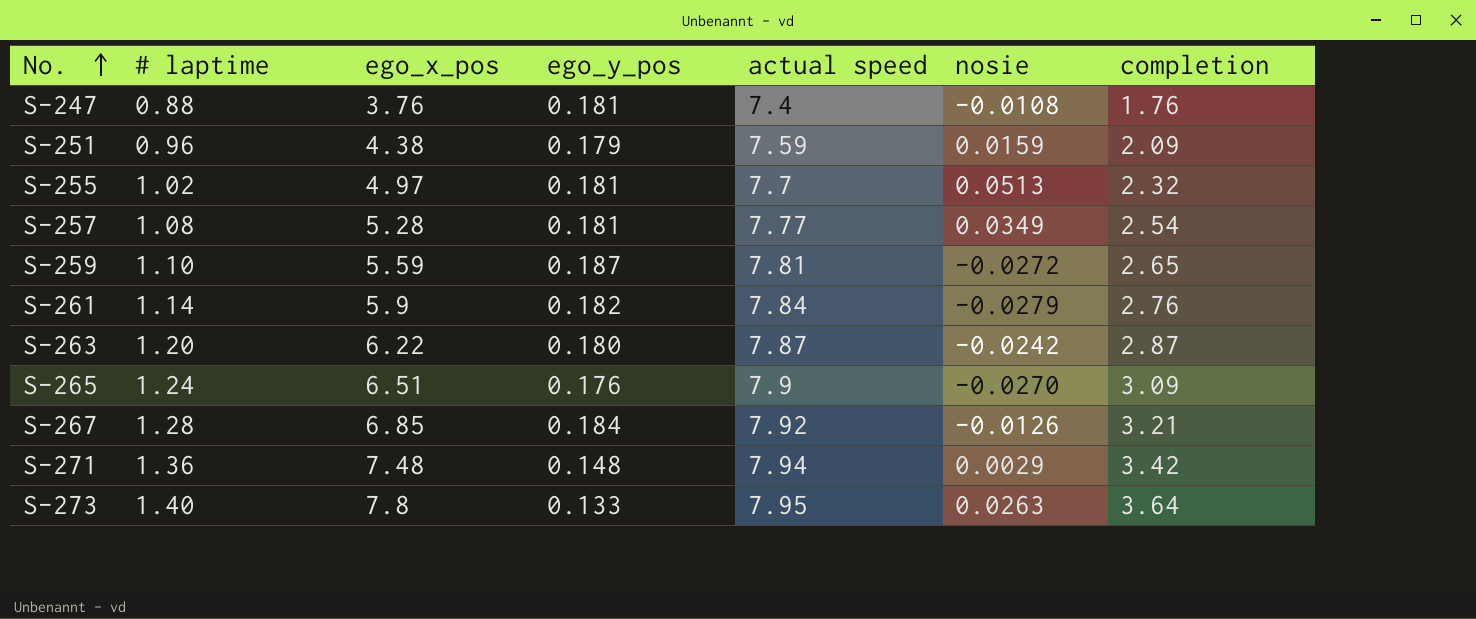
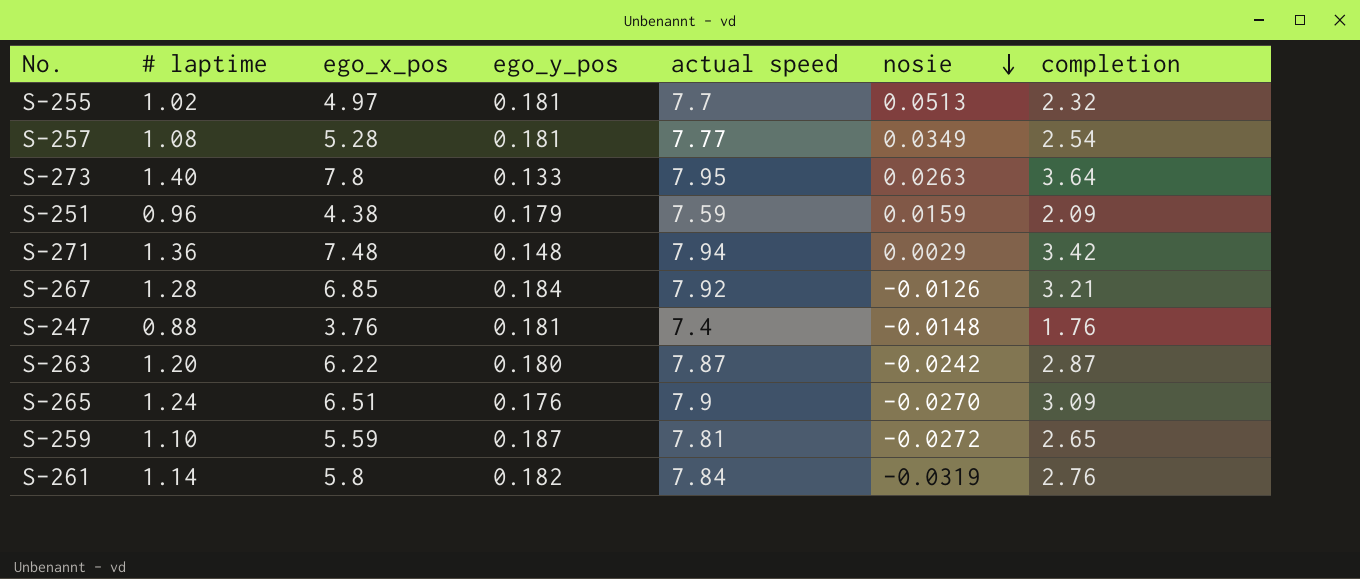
row order: No. ascending -> nosie descending
S-247 | nosie: -0.0108 -> -0.0148
S-261 | ego_x_pos: 5.9 -> 5.8
S-261 | nosie: -0.0279 -> -0.0319

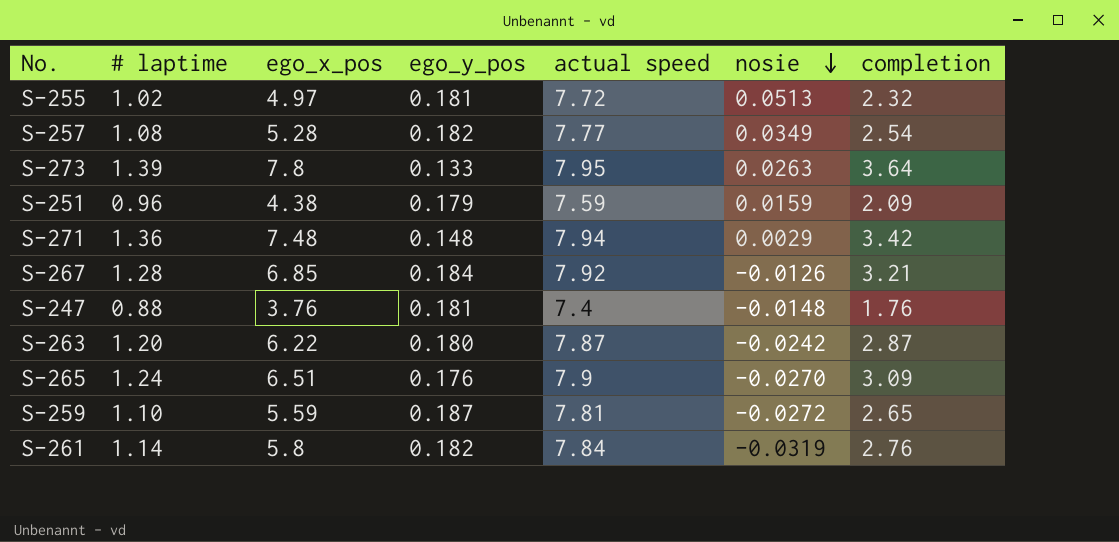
S-255 | actual speed: 7.7 -> 7.72
S-257 | ego_y_pos: 0.181 -> 0.182
S-273 | # laptime: 1.40 -> 1.39

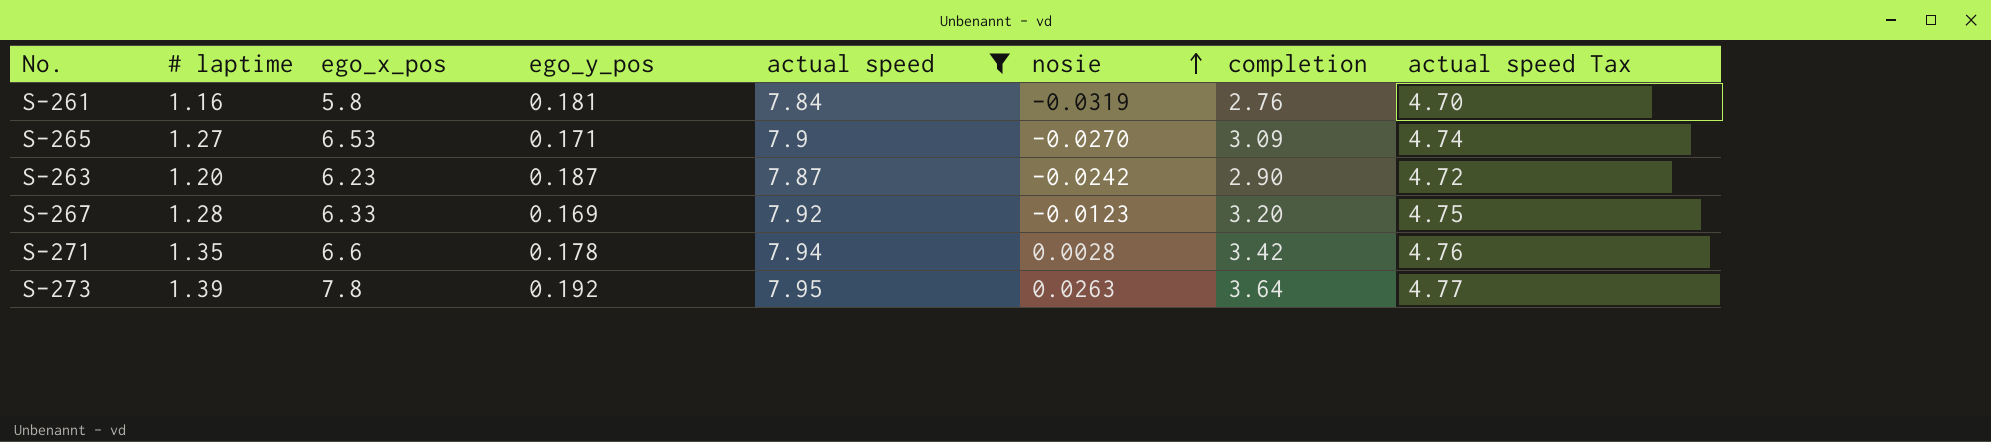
filter: none -> actual speed >= 7.84
row order: nosie descending -> nosie ascending
column actual speed Tax | formula: none -> [actual speed] * 0.6
S-261 | # laptime: 1.14 -> 1.16
S-261 | ego_y_pos: 0.182 -> 0.181
S-265 | # laptime: 1.24 -> 1.27
S-265 | ego_x_pos: 6.51 -> 6.53
S-265 | ego_y_pos: 0.176 -> 0.171
S-263 | ego_x_pos: 6.22 -> 6.23
S-263 | ego_y_pos: 0.180 -> 0.187
S-263 | completion: 2.87 -> 2.90
S-267 | ego_x_pos: 6.85 -> 6.33
S-267 | ego_y_pos: 0.184 -> 0.169
S-267 | nosie: -0.0126 -> -0.0123
S-267 | completion: 3.21 -> 3.20
S-271 | # laptime: 1.36 -> 1.35
S-271 | ego_x_pos: 7.48 -> 6.6
S-271 | ego_y_pos: 0.148 -> 0.178
S-271 | nosie: 0.0029 -> 0.0028
S-273 | ego_y_pos: 0.133 -> 0.192

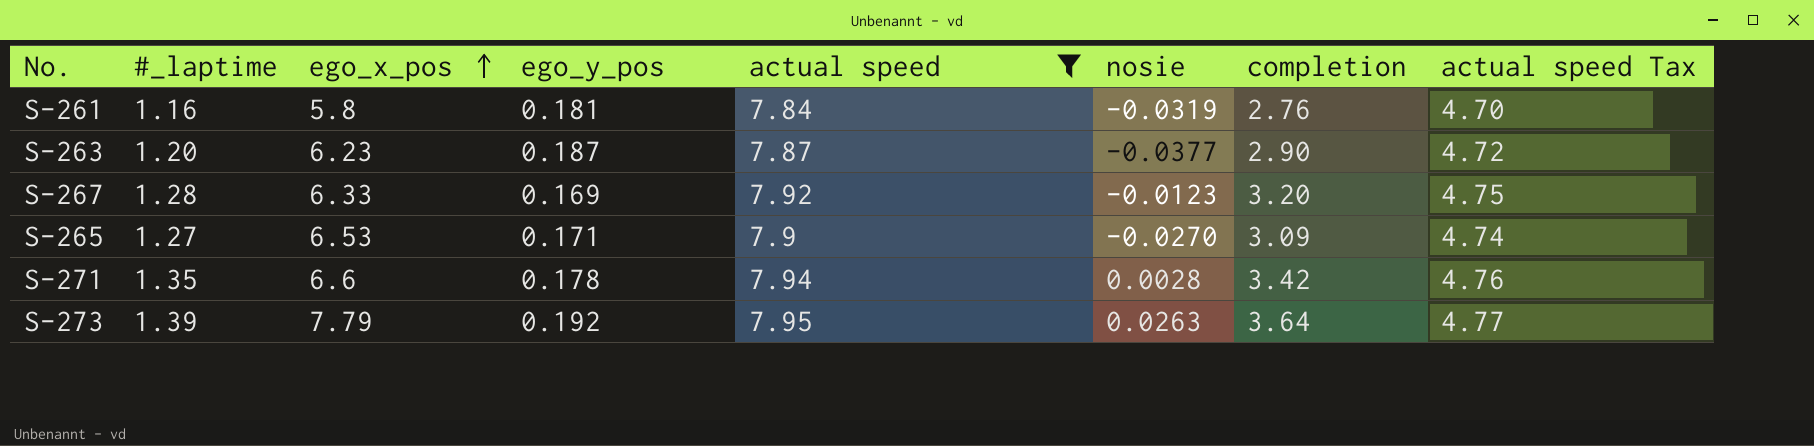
row order: nosie ascending -> ego_x_pos ascending
column name: # laptime -> #_laptime
S-263 | nosie: -0.0242 -> -0.0377
S-273 | ego_x_pos: 7.8 -> 7.79

